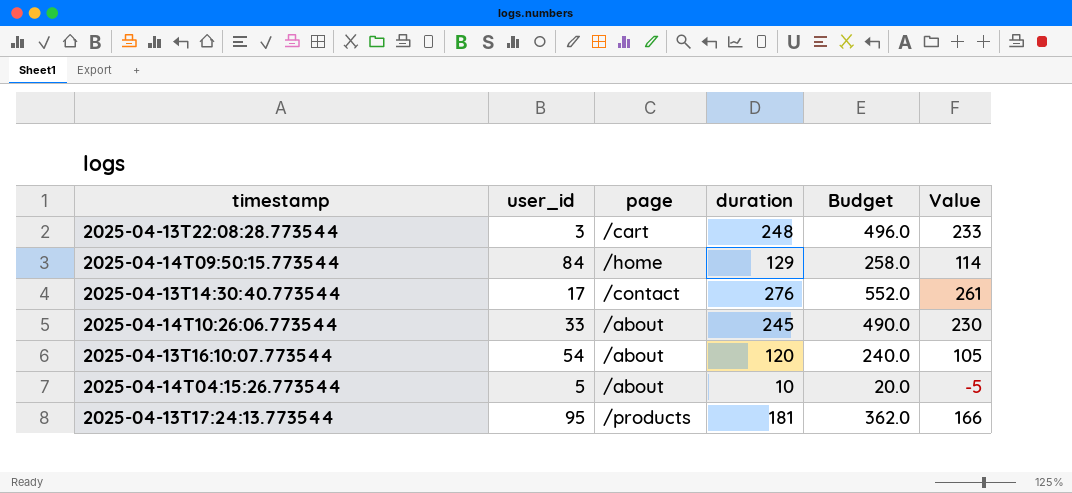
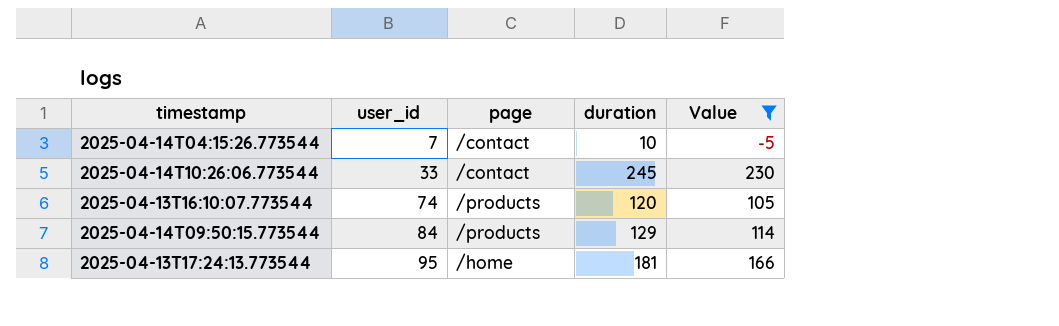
filter: none -> Value <= 230
row order: none -> user_id ascending
column Budget | formula: [duration] * 2 -> none
2025-04-14T04:15:26.773544 | user_id: 5 -> 7
2025-04-14T04:15:26.773544 | page: /about -> /contact
2025-04-14T10:26:06.773544 | page: /about -> /contact
2025-04-13T16:10:07.773544 | user_id: 54 -> 74
2025-04-13T16:10:07.773544 | page: /about -> /products
2025-04-14T09:50:15.773544 | page: /home -> /products
2025-04-13T17:24:13.773544 | page: /products -> /home

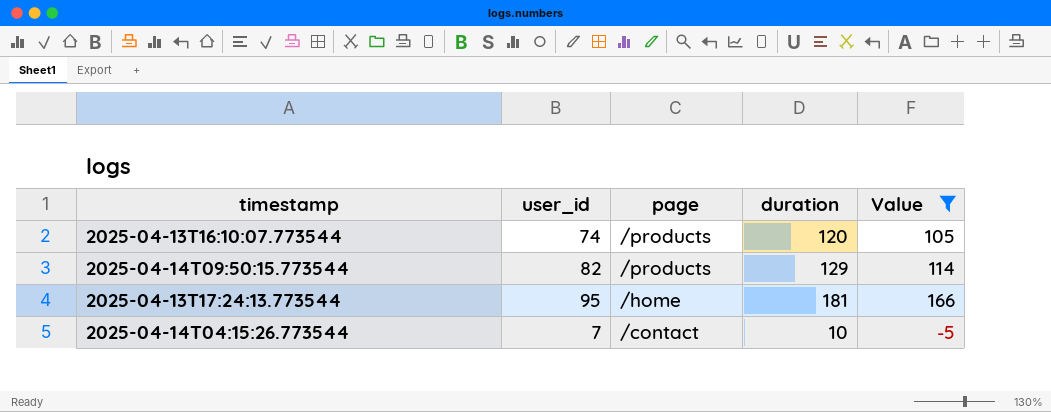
row order: user_id ascending -> page descending
row 2025-04-14T10:26:06.773544: 33 | /contact | 245 | 230 -> none
2025-04-14T09:50:15.773544 | user_id: 84 -> 82

